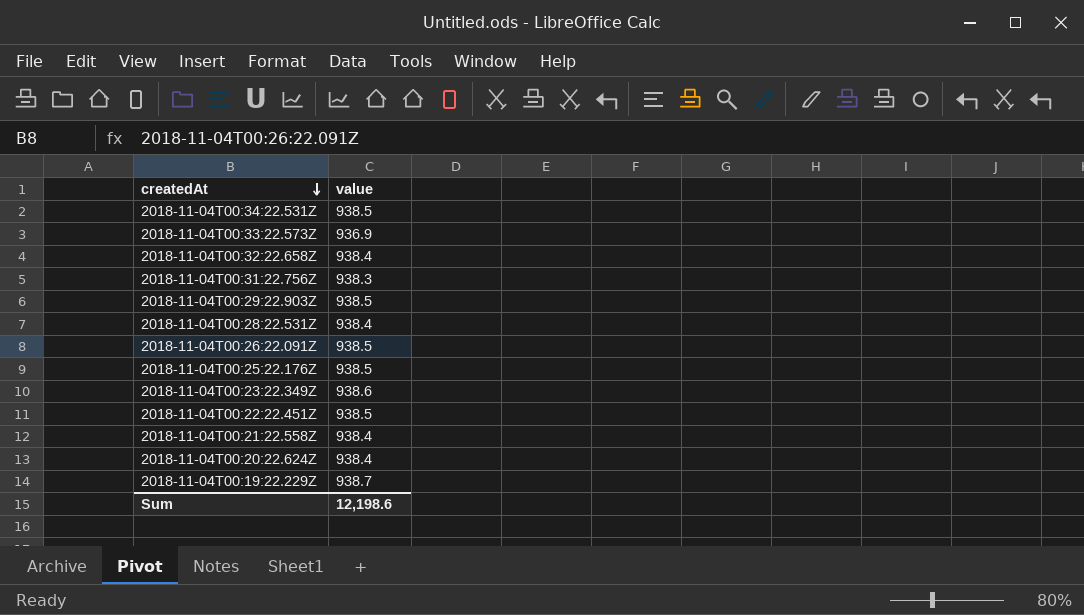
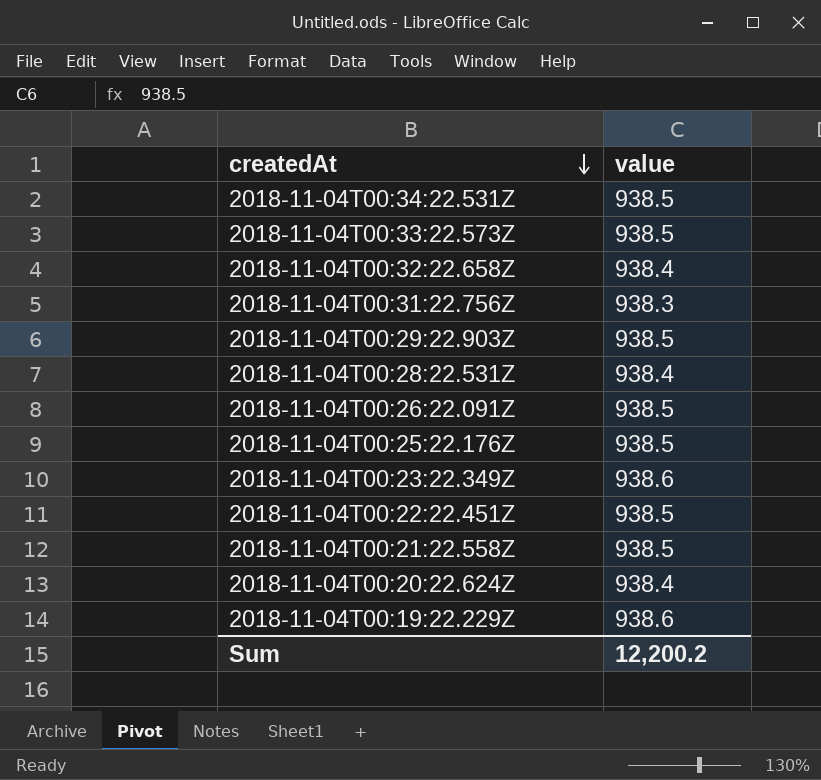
2018-11-04T00:33:22.573Z | value: 936.9 -> 938.5
2018-11-04T00:21:22.558Z | value: 938.4 -> 938.5
2018-11-04T00:19:22.229Z | value: 938.7 -> 938.6
Sum | value: 12,198.6 -> 12,200.2

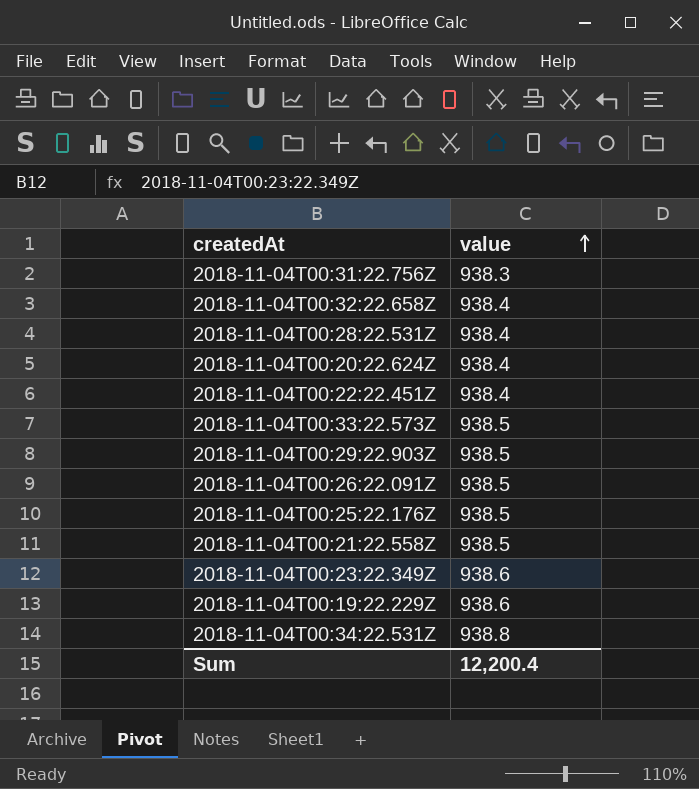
row order: createdAt descending -> value ascending
2018-11-04T00:22:22.451Z | value: 938.5 -> 938.4
2018-11-04T00:34:22.531Z | value: 938.5 -> 938.8
Sum | value: 12,200.2 -> 12,200.4

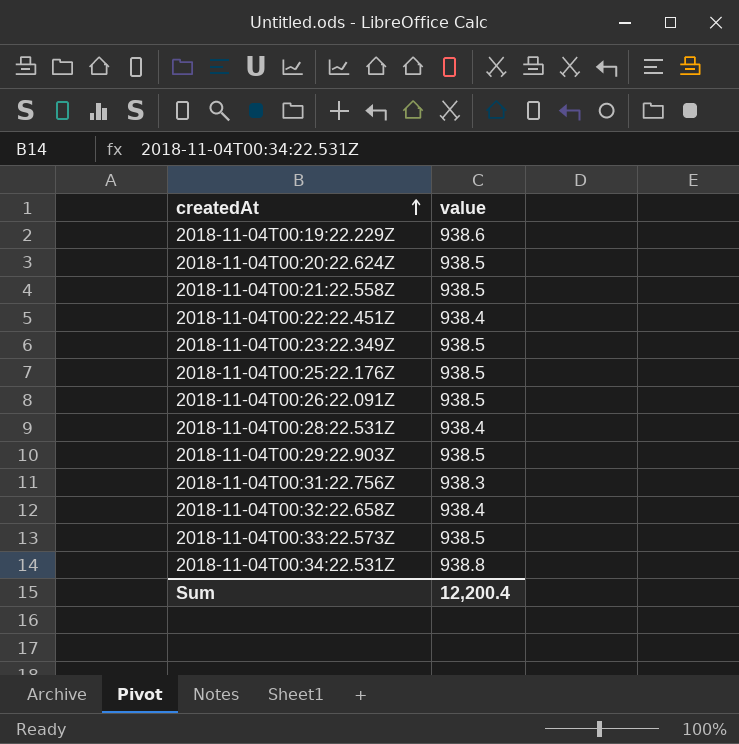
row order: value ascending -> createdAt ascending
2018-11-04T00:20:22.624Z | value: 938.4 -> 938.5
2018-11-04T00:23:22.349Z | value: 938.6 -> 938.5

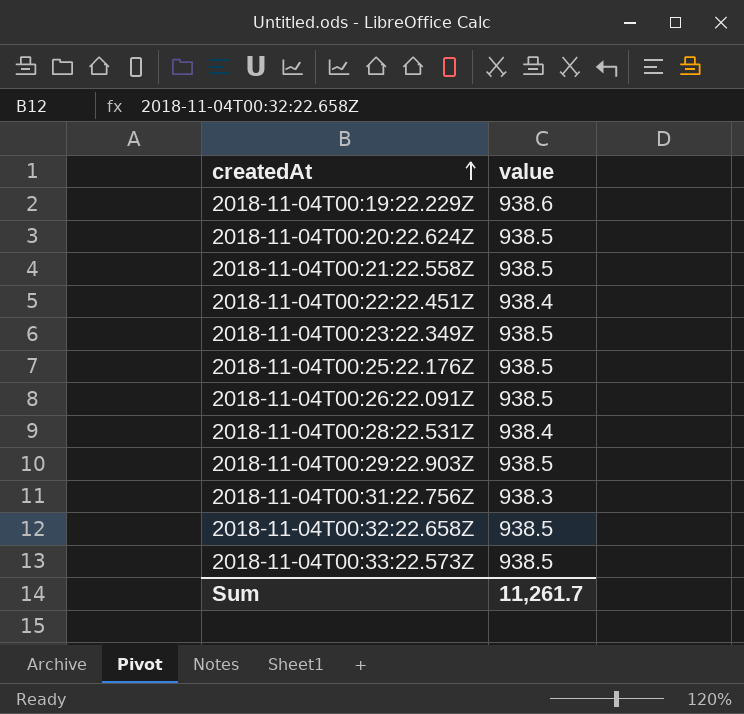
row 2018-11-04T00:34:22.531Z: 938.8 -> none
2018-11-04T00:32:22.658Z | value: 938.4 -> 938.5
Sum | value: 12,200.4 -> 11,261.7

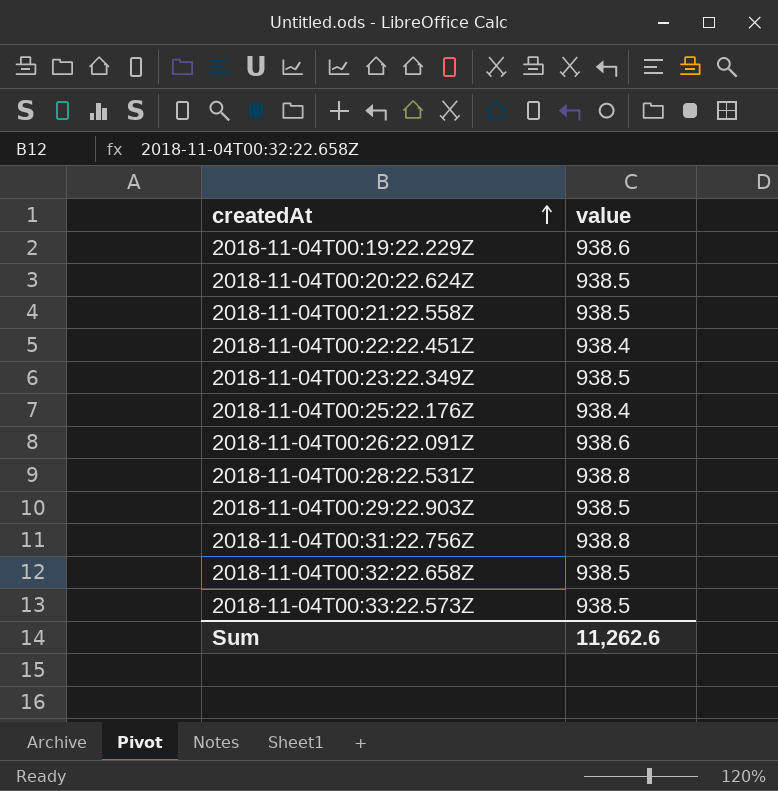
2018-11-04T00:25:22.176Z | value: 938.5 -> 938.4
2018-11-04T00:26:22.091Z | value: 938.5 -> 938.6
2018-11-04T00:28:22.531Z | value: 938.4 -> 938.8
2018-11-04T00:31:22.756Z | value: 938.3 -> 938.8
Sum | value: 11,261.7 -> 11,262.6

